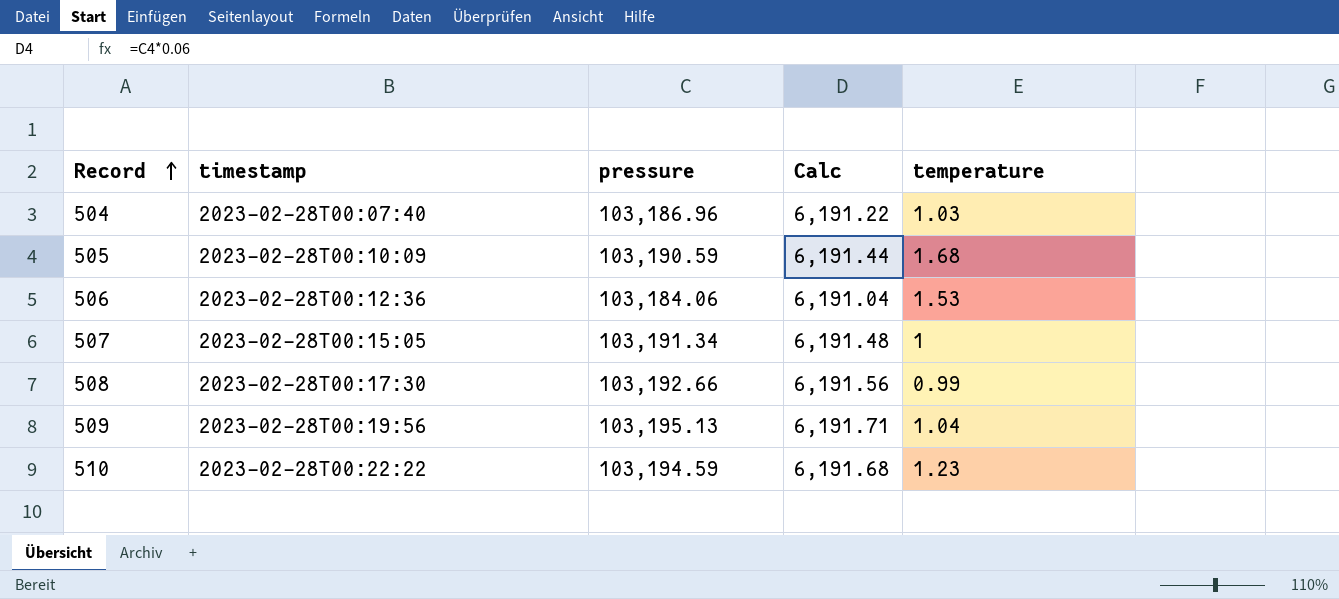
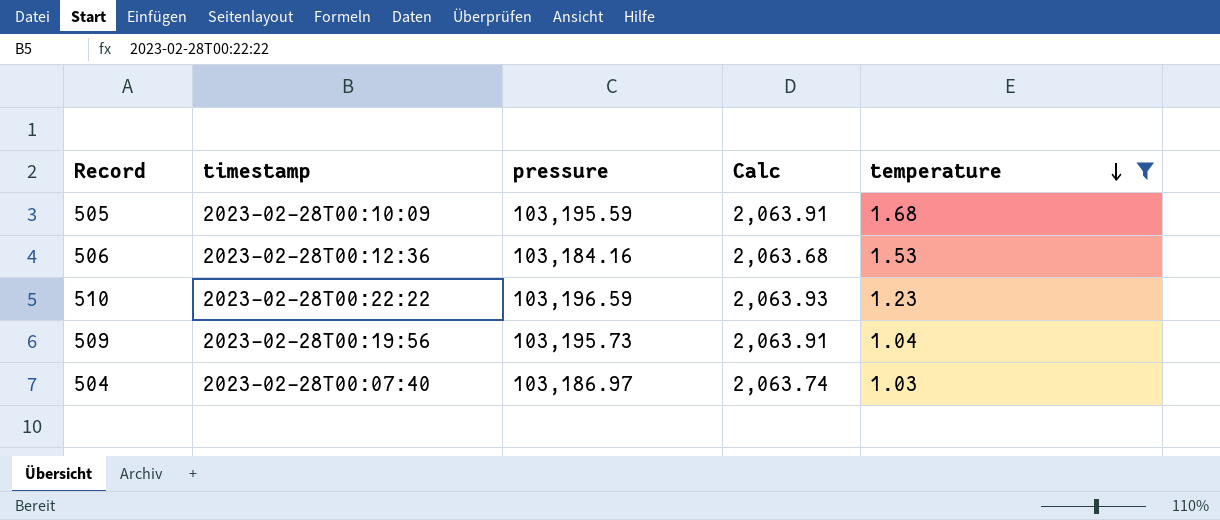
filter: none -> temperature >= 1.03
row order: Record ascending -> temperature descending
column Calc | formula: [pressure] * 0.06 -> [pressure] * 0.02
505 | pressure: 103,190.59 -> 103,195.59
506 | pressure: 103,184.06 -> 103,184.16
510 | pressure: 103,194.59 -> 103,196.59
509 | pressure: 103,195.13 -> 103,195.73
504 | pressure: 103,186.96 -> 103,186.97

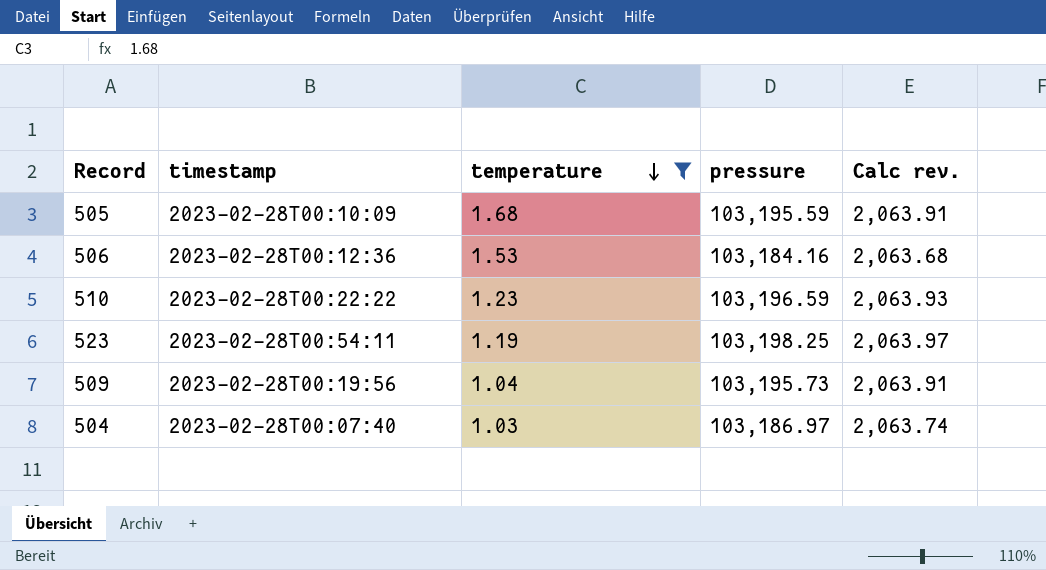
column temperature | position: 5 -> 3
column name: Calc -> Calc rev.
row 523: none -> 2023-02-28T00:54:11 | 1.19 | 103,198.25 | 2,063.97

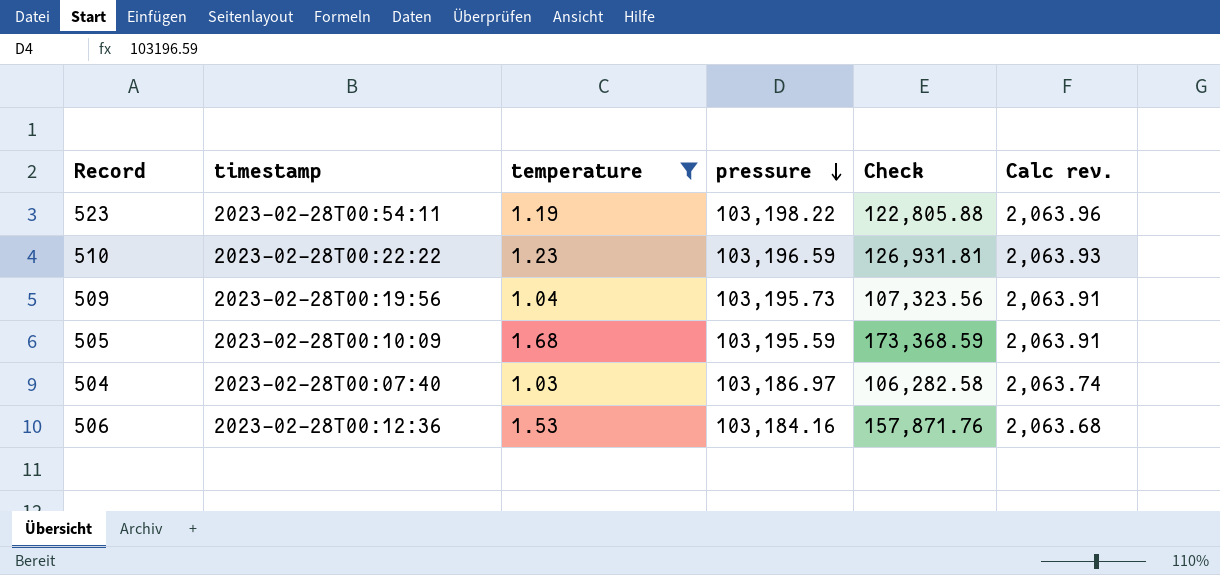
row order: temperature descending -> pressure descending
column Check | formula: none -> [temperature] * [pressure]
523 | pressure: 103,198.25 -> 103,198.22
523 | Calc rev.: 2,063.97 -> 2,063.96

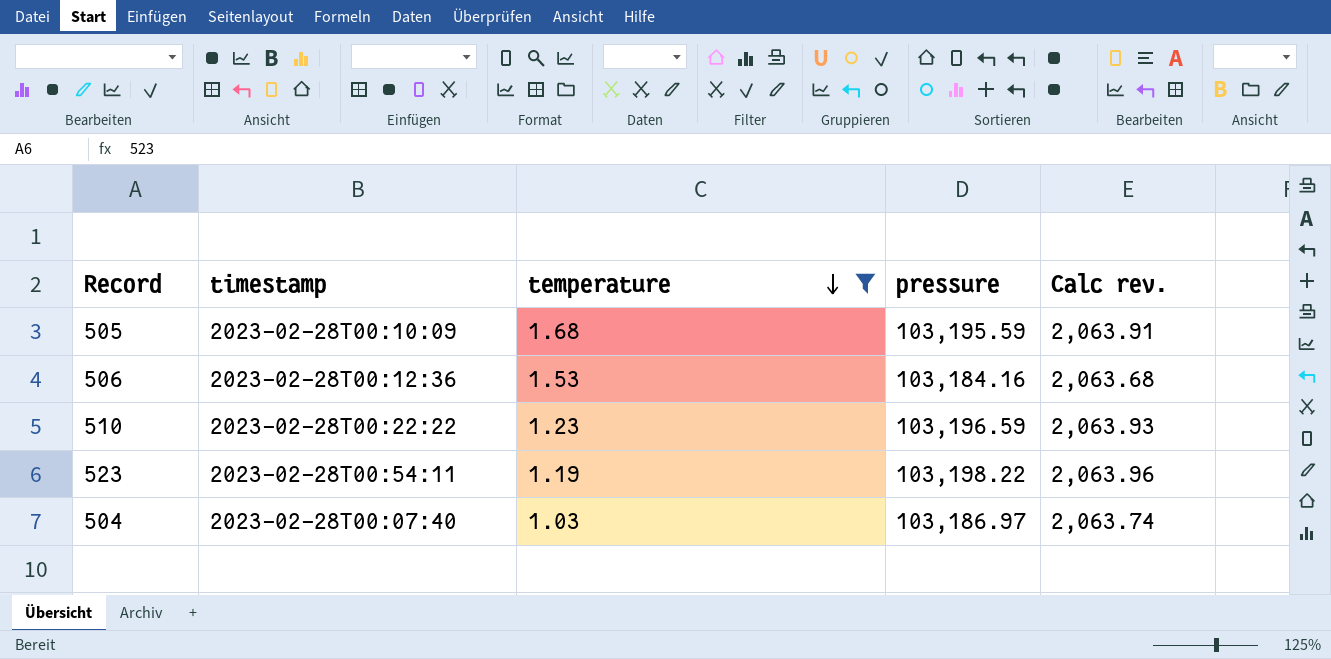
row order: pressure descending -> temperature descending
column Check | formula: [temperature] * [pressure] -> none
row 509: 2023-02-28T00:19:56 | 1.04 | 103,195.73 | 107,323.56 | 2,063.91 -> none

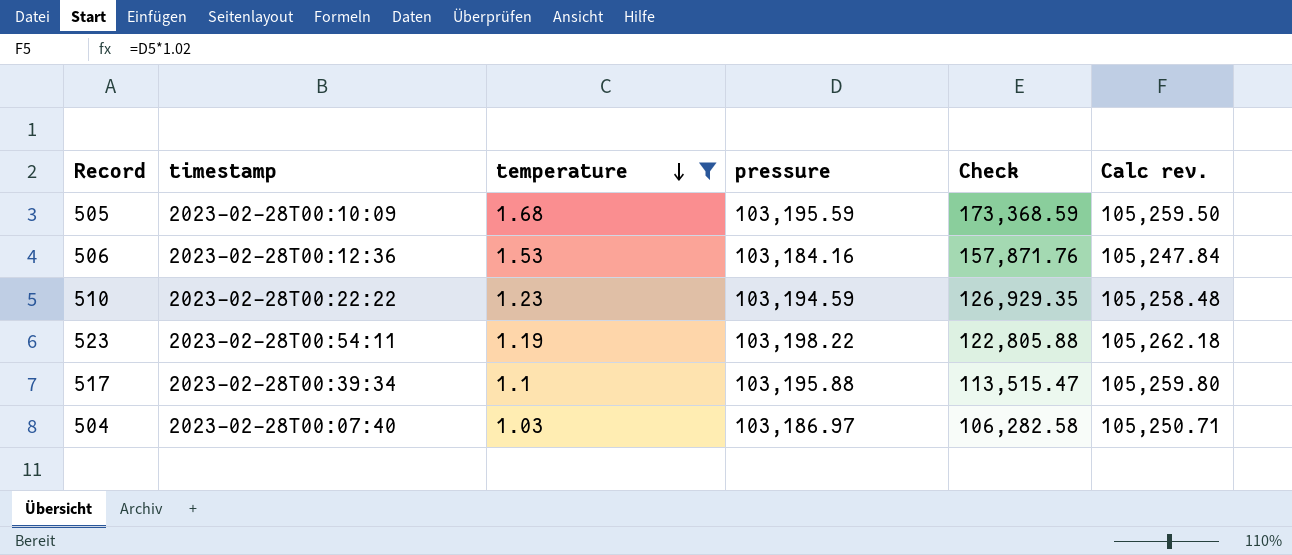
column Check | formula: none -> [temperature] * [pressure]
column Calc rev. | formula: [pressure] * 0.02 -> [pressure] * 1.02
510 | pressure: 103,196.59 -> 103,194.59
row 517: none -> 2023-02-28T00:39:34 | 1.1 | 103,195.88 | 113,515.47 | 105,259.80

